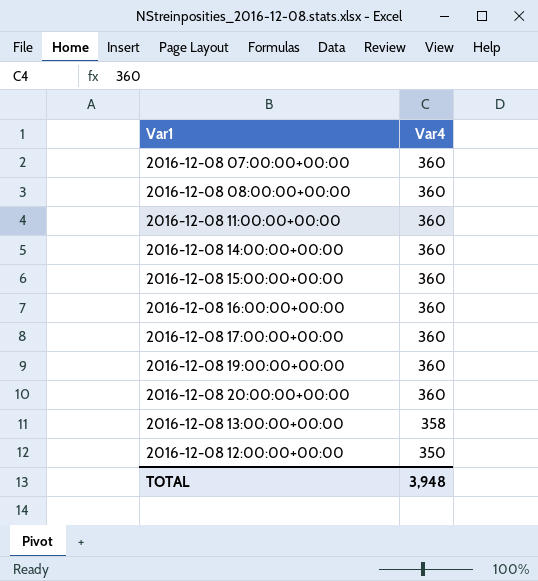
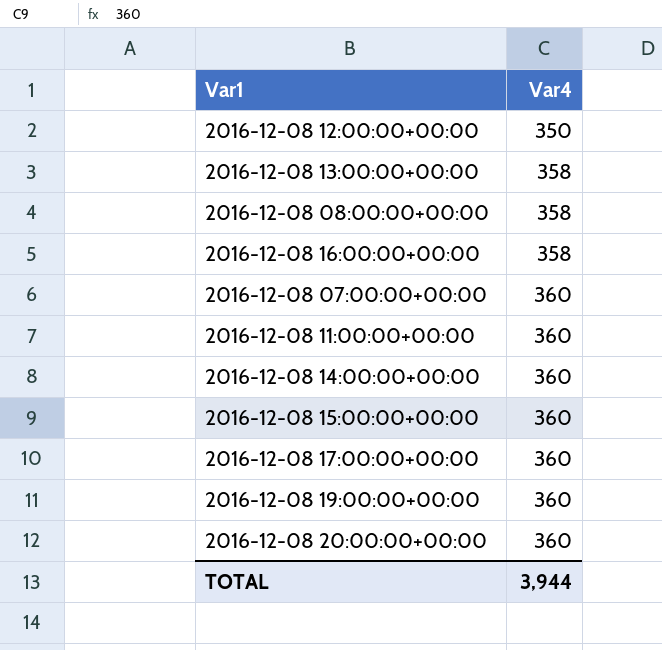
row order: Var4 descending -> Var4 ascending
2016-12-08 08:00:00+00:00 | Var4: 360 -> 358
2016-12-08 16:00:00+00:00 | Var4: 360 -> 358
TOTAL | Var4: 3,948 -> 3,944

